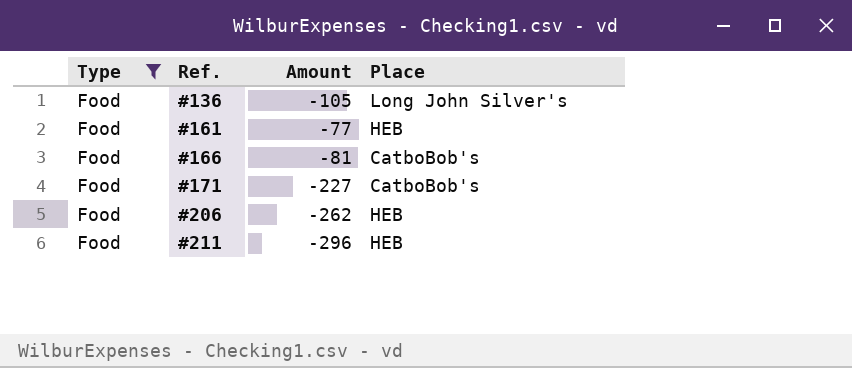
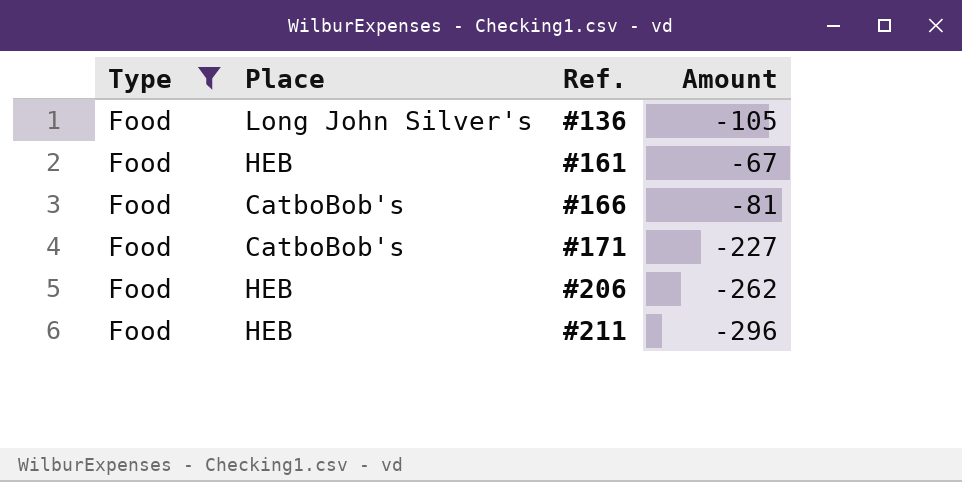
column Place | position: 4 -> 2
#161 | Amount: -77 -> -67

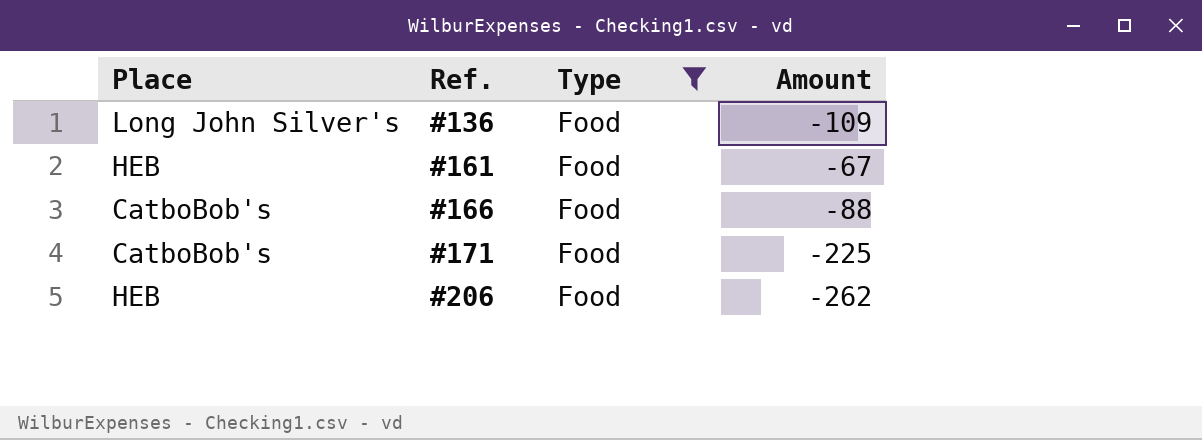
column Type | position: 1 -> 3
row #211: Food | HEB | -296 -> none
#136 | Amount: -105 -> -109
#166 | Amount: -81 -> -88
#171 | Amount: -227 -> -225

